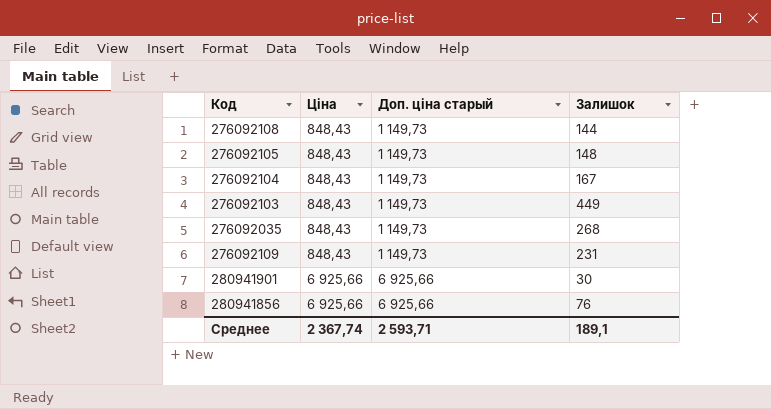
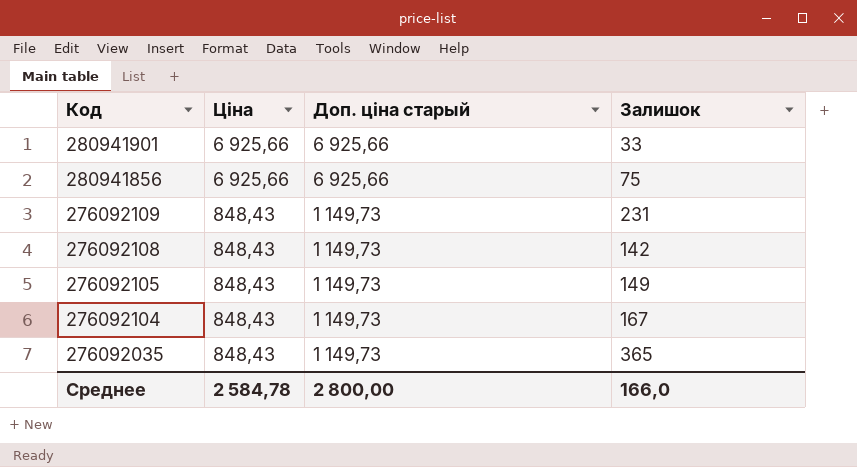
row order: Ціна ascending -> Код descending
row 276092103: 848,43 | 1 149,73 | 449 -> none
280941901 | Залишок: 30 -> 33
280941856 | Залишок: 76 -> 75
276092108 | Залишок: 144 -> 142
276092105 | Залишок: 148 -> 149
276092035 | Залишок: 268 -> 365
Среднее | Ціна: 2 367,74 -> 2 584,78
Среднее | Доп. ціна старый: 2 593,71 -> 2 800,00
Среднее | Залишок: 189,1 -> 166,0

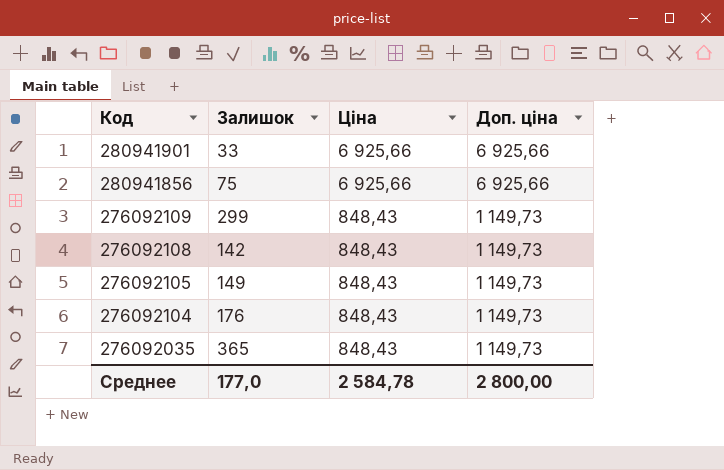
column Залишок | position: 4 -> 2
column name: Доп. ціна старый -> Доп. ціна
276092109 | Залишок: 231 -> 299
276092104 | Залишок: 167 -> 176
Среднее | Залишок: 166,0 -> 177,0

